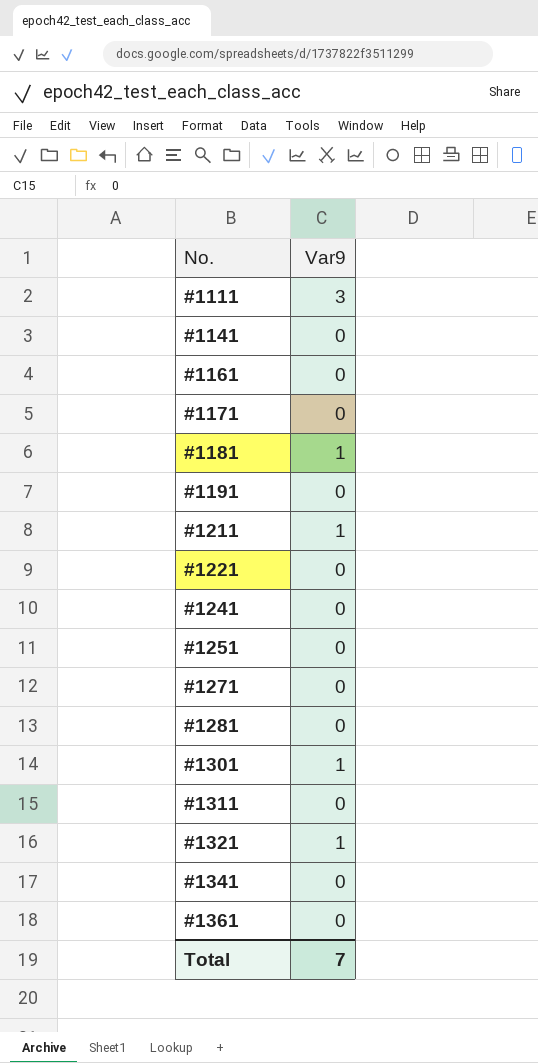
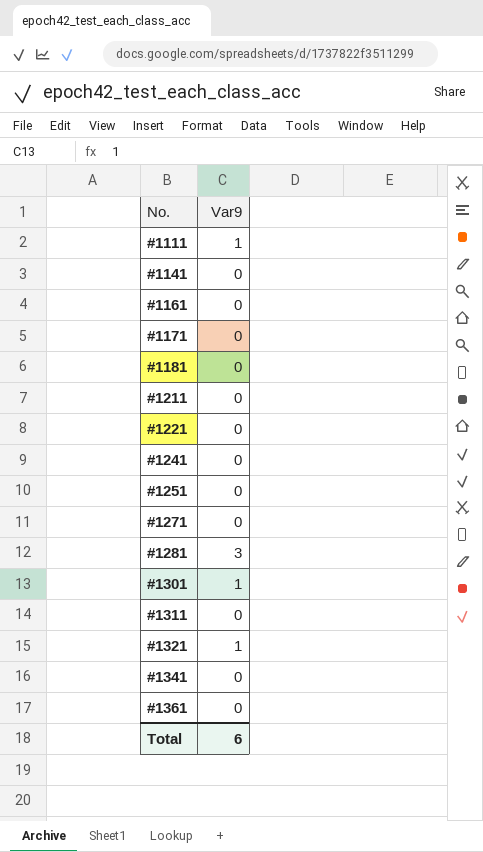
row #1191: 0 -> none
#1111 | Var9: 3 -> 1
#1181 | Var9: 1 -> 0
#1211 | Var9: 1 -> 0
#1281 | Var9: 0 -> 3
Total | Var9: 7 -> 6

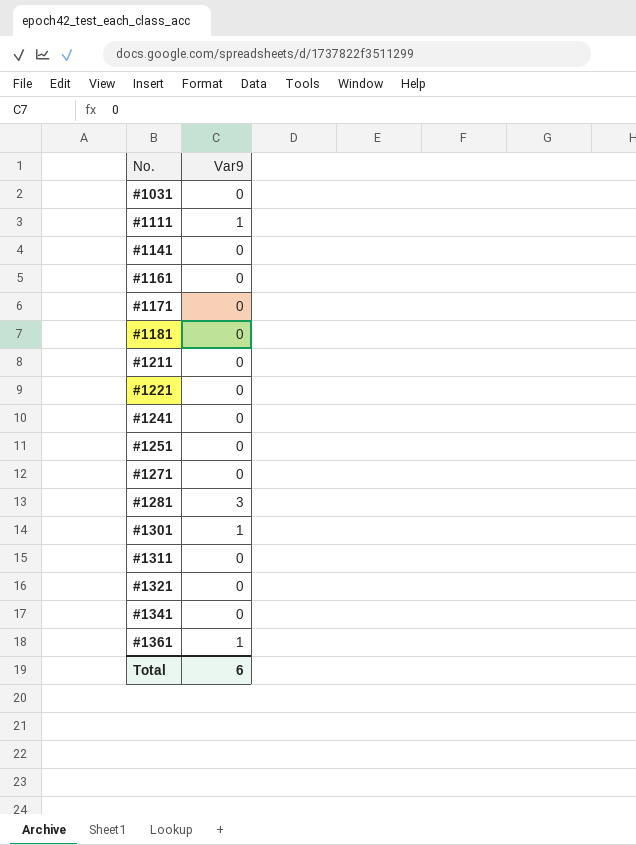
row #1031: none -> 0
#1321 | Var9: 1 -> 0
#1361 | Var9: 0 -> 1

